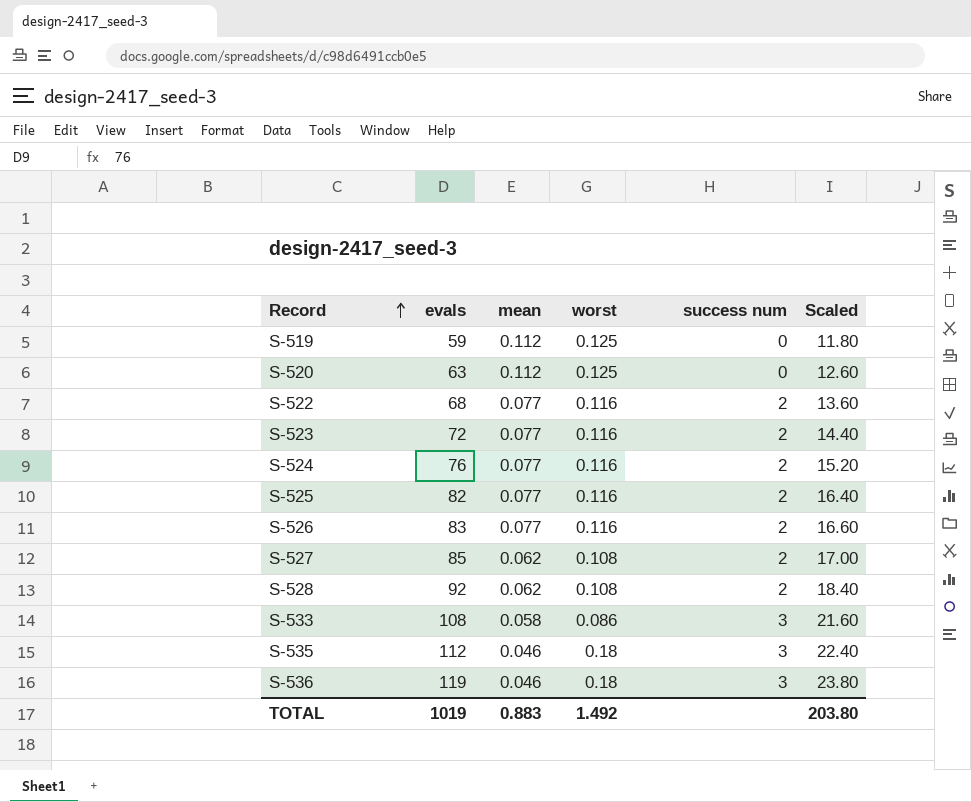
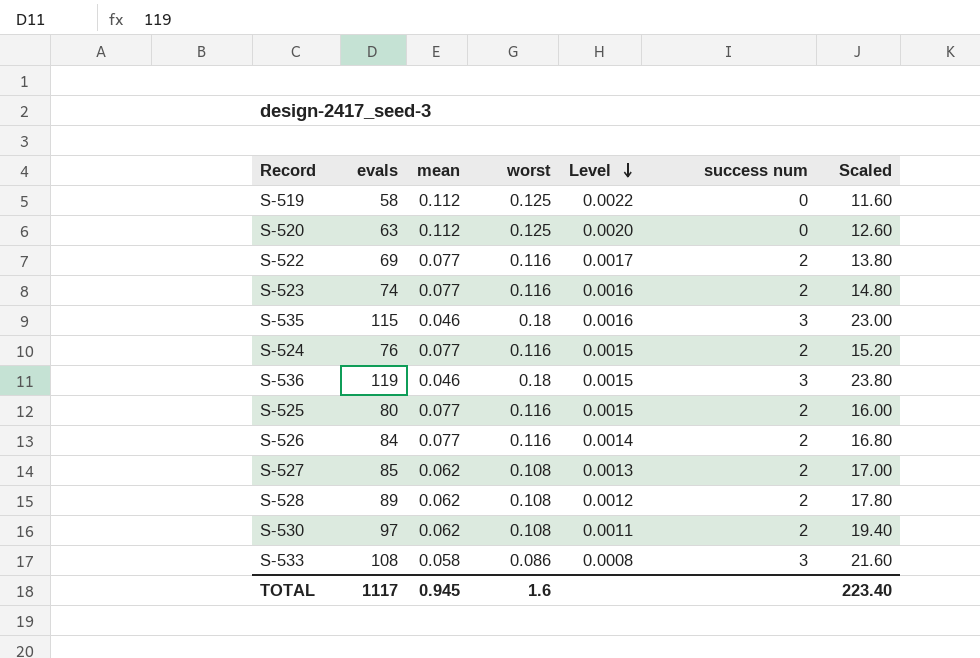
row order: Record ascending -> Level descending
column Level | formula: none -> [worst] / [evals]
S-519 | evals: 59 -> 58
S-519 | Scaled: 11.80 -> 11.60
S-522 | evals: 68 -> 69
S-522 | Scaled: 13.60 -> 13.80
S-523 | evals: 72 -> 74
S-523 | Scaled: 14.40 -> 14.80
S-535 | evals: 112 -> 115
S-535 | Scaled: 22.40 -> 23.00
S-525 | evals: 82 -> 80
S-525 | Scaled: 16.40 -> 16.00
S-526 | evals: 83 -> 84
S-526 | Scaled: 16.60 -> 16.80
S-528 | evals: 92 -> 89
S-528 | Scaled: 18.40 -> 17.80
row S-530: none -> 97 | 0.062 | 0.108 | 0.0011 | 2 | 19.40
TOTAL | evals: 1019 -> 1117
TOTAL | mean: 0.883 -> 0.945
TOTAL | worst: 1.492 -> 1.6
TOTAL | Scaled: 203.80 -> 223.40

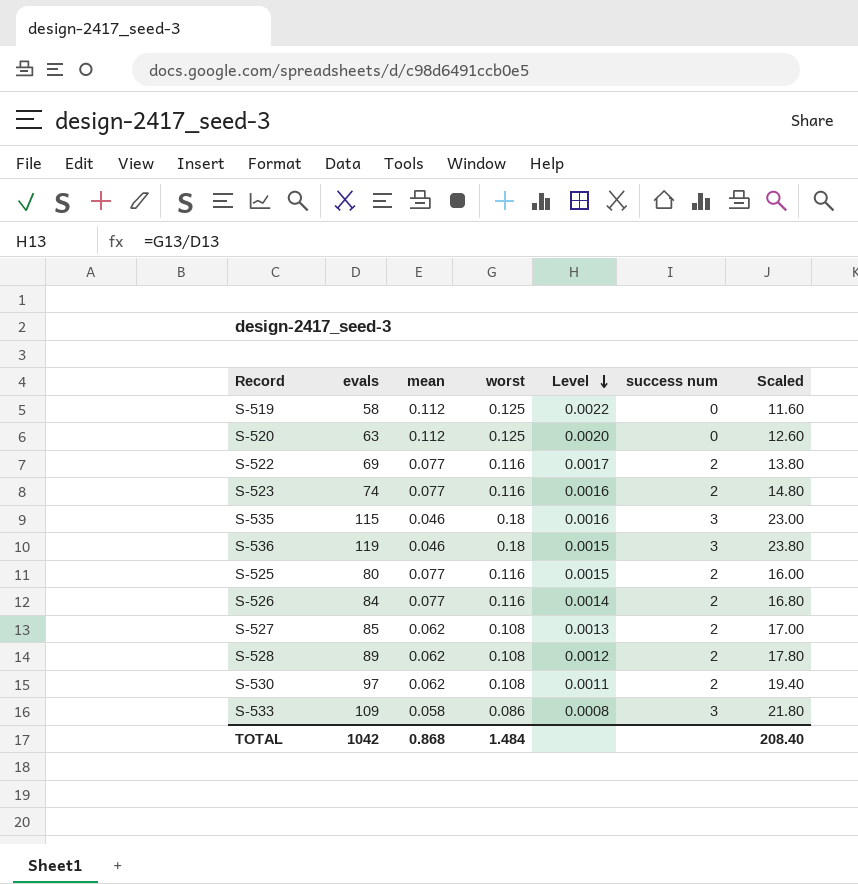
row S-524: 76 | 0.077 | 0.116 | 0.0015 | 2 | 15.20 -> none
S-533 | evals: 108 -> 109
S-533 | Scaled: 21.60 -> 21.80
TOTAL | evals: 1117 -> 1042
TOTAL | mean: 0.945 -> 0.868
TOTAL | worst: 1.6 -> 1.484
TOTAL | Scaled: 223.40 -> 208.40

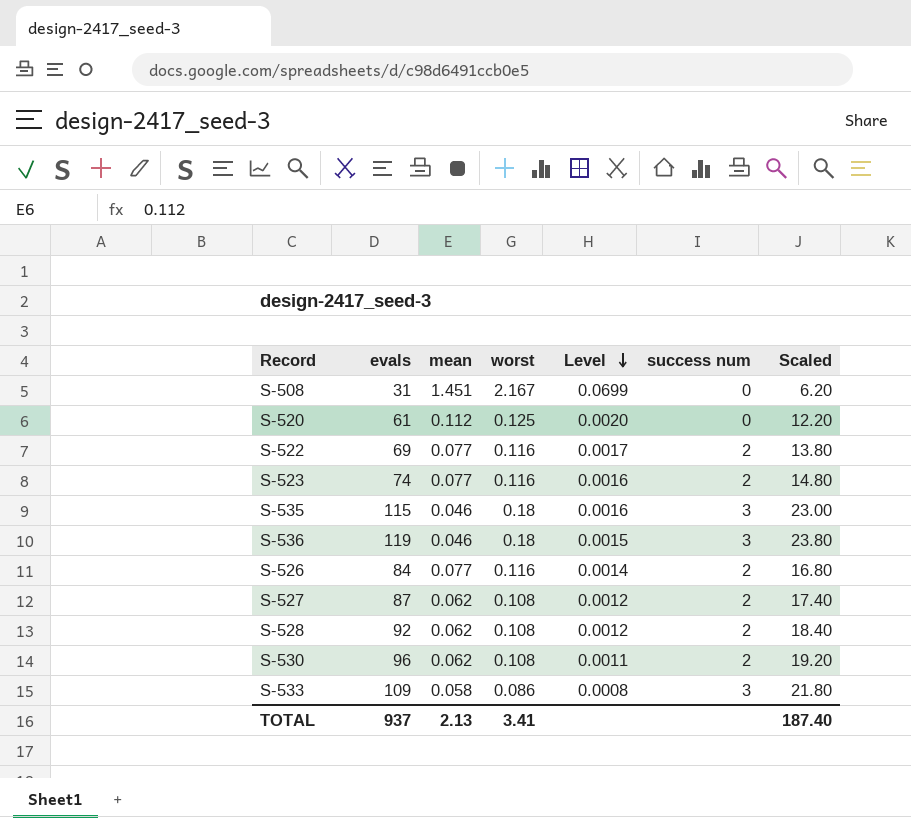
row S-519: 58 | 0.112 | 0.125 | 0.0022 | 0 | 11.60 -> none
row S-525: 80 | 0.077 | 0.116 | 0.0015 | 2 | 16.00 -> none
row S-508: none -> 31 | 1.451 | 2.167 | 0.0699 | 0 | 6.20
S-520 | evals: 63 -> 61
S-520 | Scaled: 12.60 -> 12.20
S-527 | evals: 85 -> 87
S-527 | Level: 0.0013 -> 0.0012
S-527 | Scaled: 17.00 -> 17.40
S-528 | evals: 89 -> 92
S-528 | Scaled: 17.80 -> 18.40
S-530 | evals: 97 -> 96
S-530 | Scaled: 19.40 -> 19.20
TOTAL | evals: 1042 -> 937
TOTAL | mean: 0.868 -> 2.13
TOTAL | worst: 1.484 -> 3.41
TOTAL | Scaled: 208.40 -> 187.40

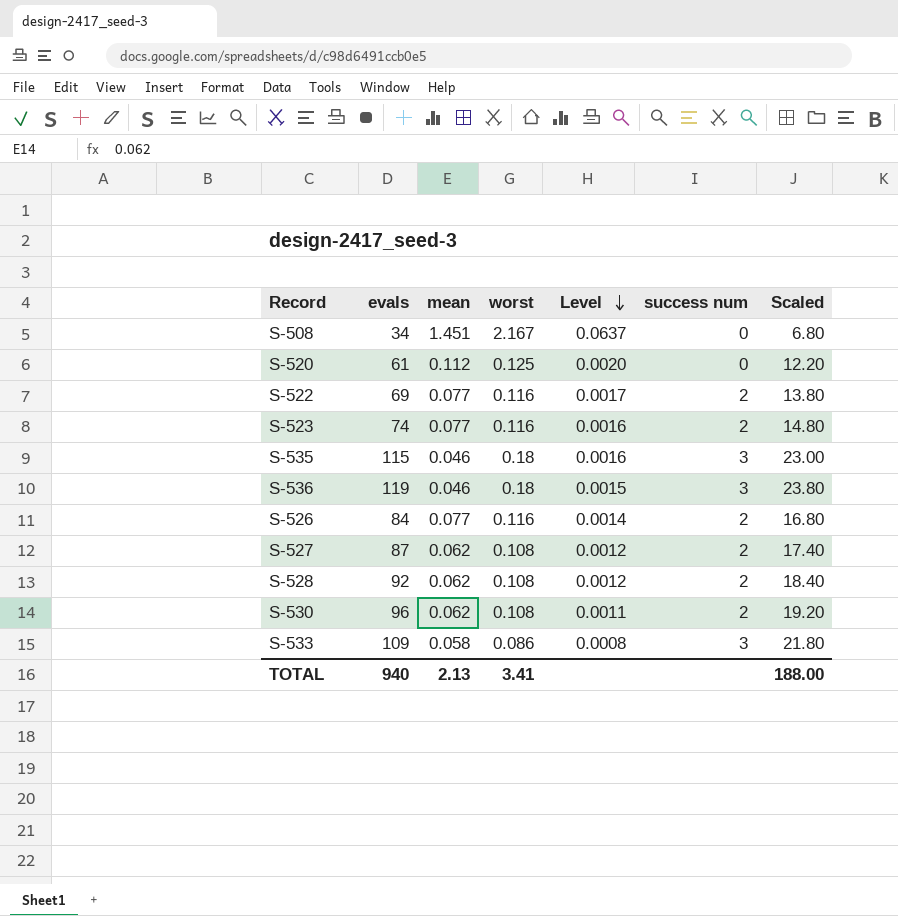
S-508 | evals: 31 -> 34
S-508 | Level: 0.0699 -> 0.0637
S-508 | Scaled: 6.20 -> 6.80
TOTAL | evals: 937 -> 940
TOTAL | Scaled: 187.40 -> 188.00

